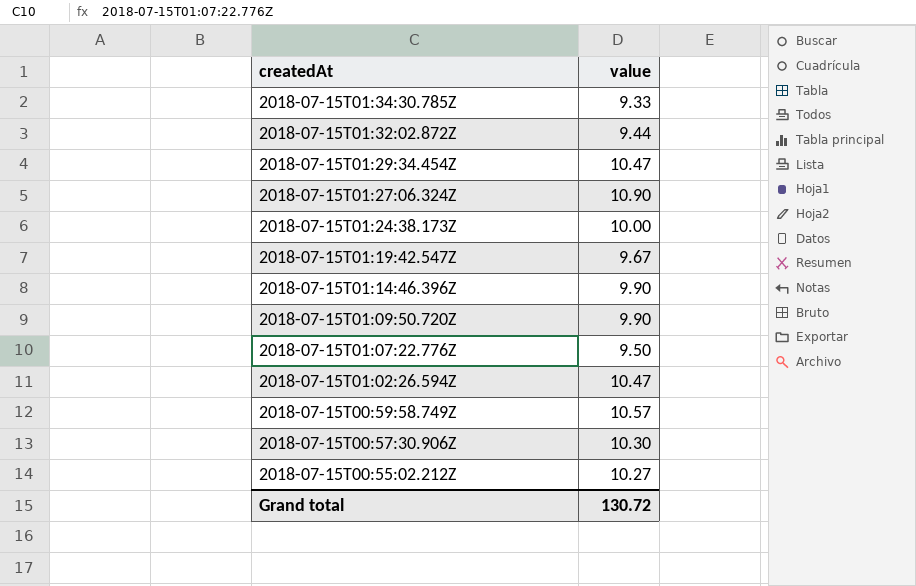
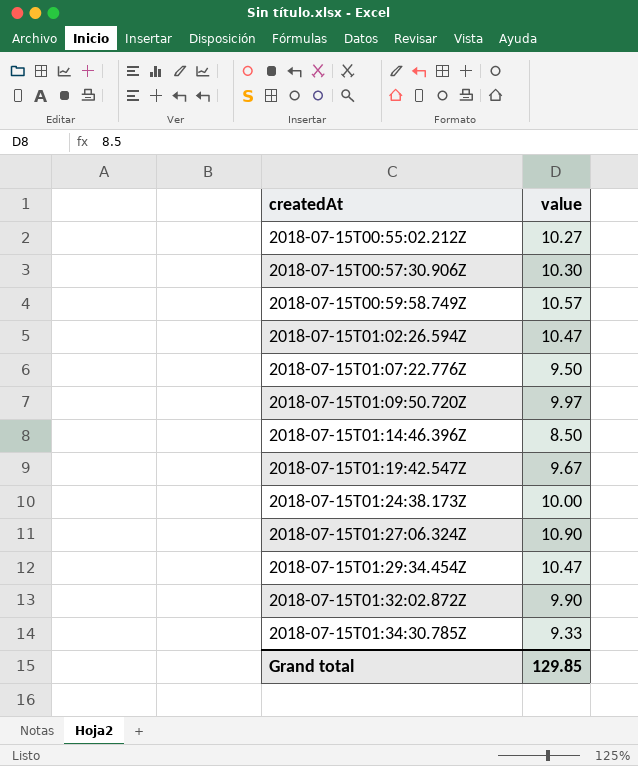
row order: createdAt descending -> createdAt ascending
2018-07-15T01:09:50.720Z | value: 9.90 -> 9.97
2018-07-15T01:14:46.396Z | value: 9.90 -> 8.50
2018-07-15T01:32:02.872Z | value: 9.44 -> 9.90
Grand total | value: 130.72 -> 129.85

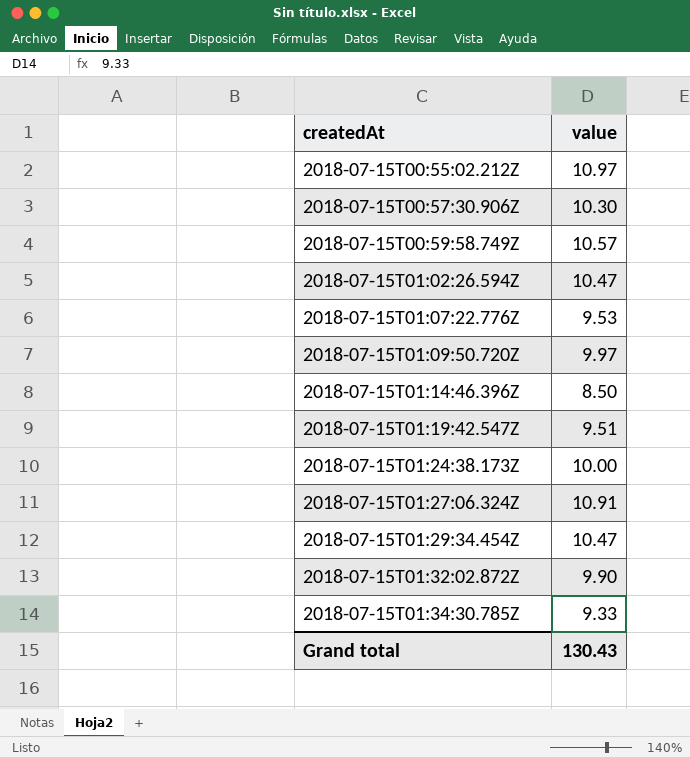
2018-07-15T00:55:02.212Z | value: 10.27 -> 10.97
2018-07-15T01:07:22.776Z | value: 9.50 -> 9.53
2018-07-15T01:19:42.547Z | value: 9.67 -> 9.51
2018-07-15T01:27:06.324Z | value: 10.90 -> 10.91
Grand total | value: 129.85 -> 130.43

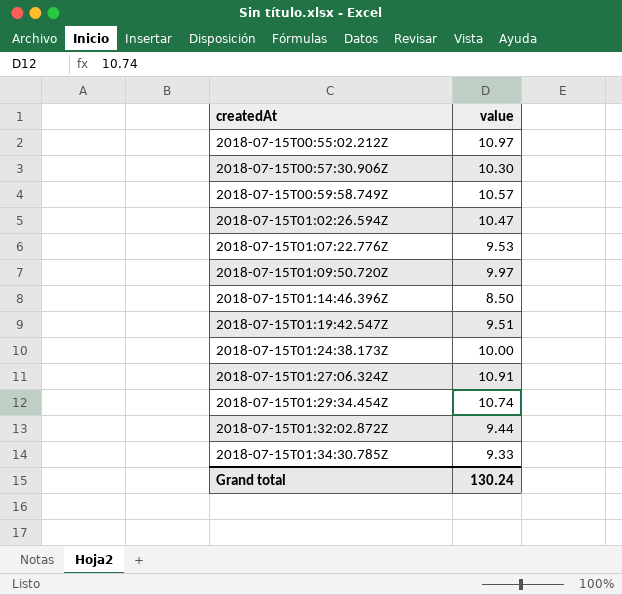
2018-07-15T01:29:34.454Z | value: 10.47 -> 10.74
2018-07-15T01:32:02.872Z | value: 9.90 -> 9.44
Grand total | value: 130.43 -> 130.24

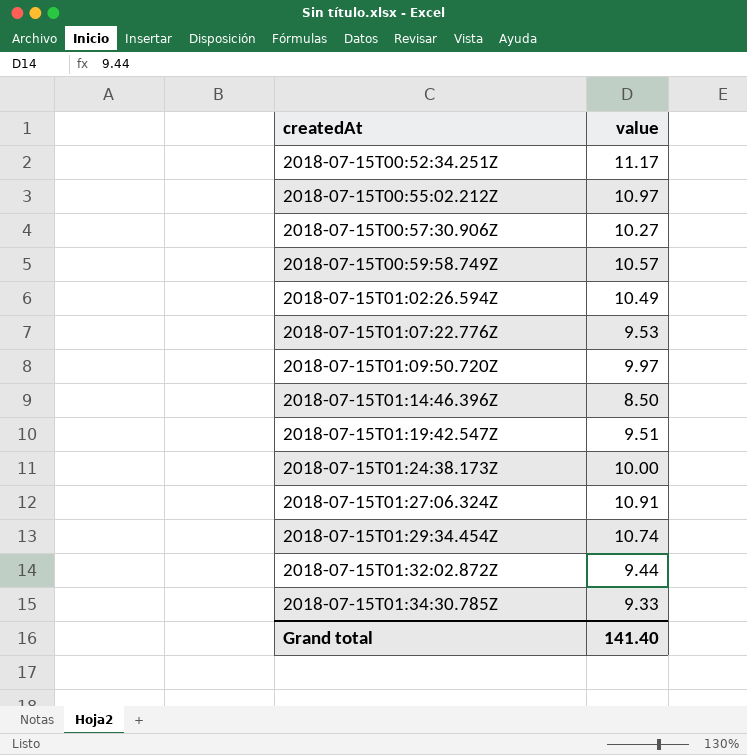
row 2018-07-15T00:52:34.251Z: none -> 11.17
2018-07-15T00:57:30.906Z | value: 10.30 -> 10.27
2018-07-15T01:02:26.594Z | value: 10.47 -> 10.49
Grand total | value: 130.24 -> 141.40

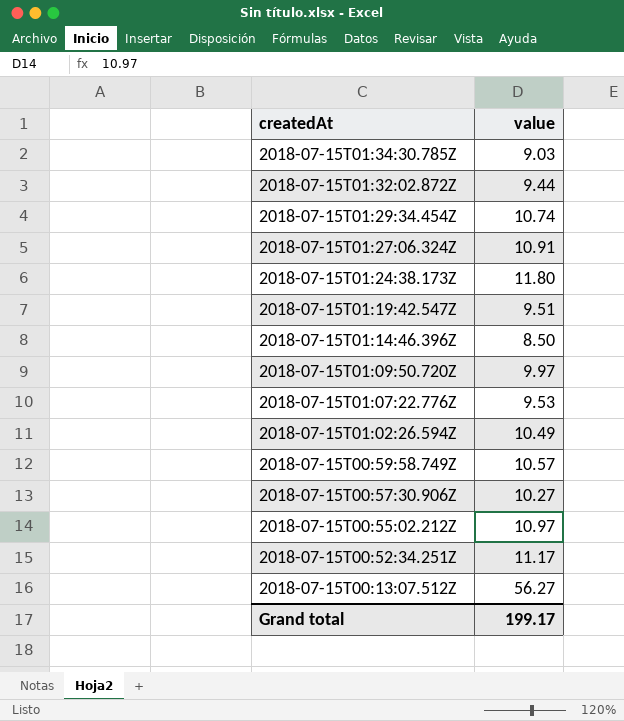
row order: createdAt ascending -> createdAt descending
2018-07-15T01:34:30.785Z | value: 9.33 -> 9.03
2018-07-15T01:24:38.173Z | value: 10.00 -> 11.80
row 2018-07-15T00:13:07.512Z: none -> 56.27
Grand total | value: 141.40 -> 199.17

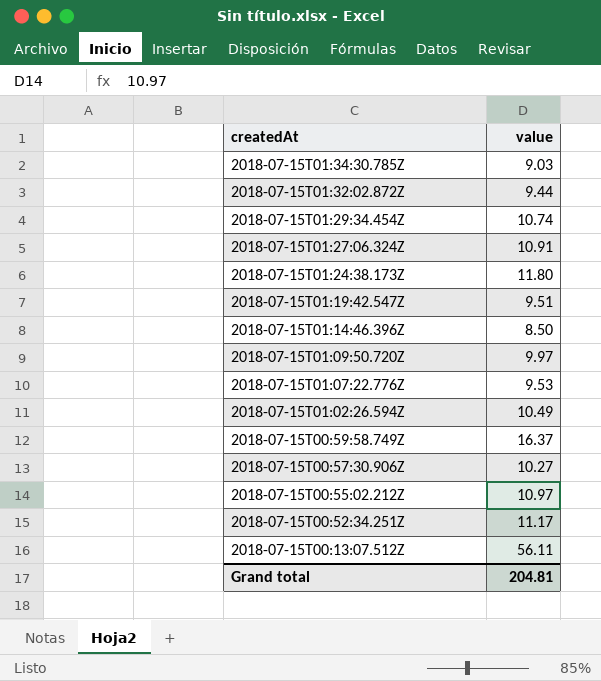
2018-07-15T00:59:58.749Z | value: 10.57 -> 16.37
2018-07-15T00:13:07.512Z | value: 56.27 -> 56.11
Grand total | value: 199.17 -> 204.81

